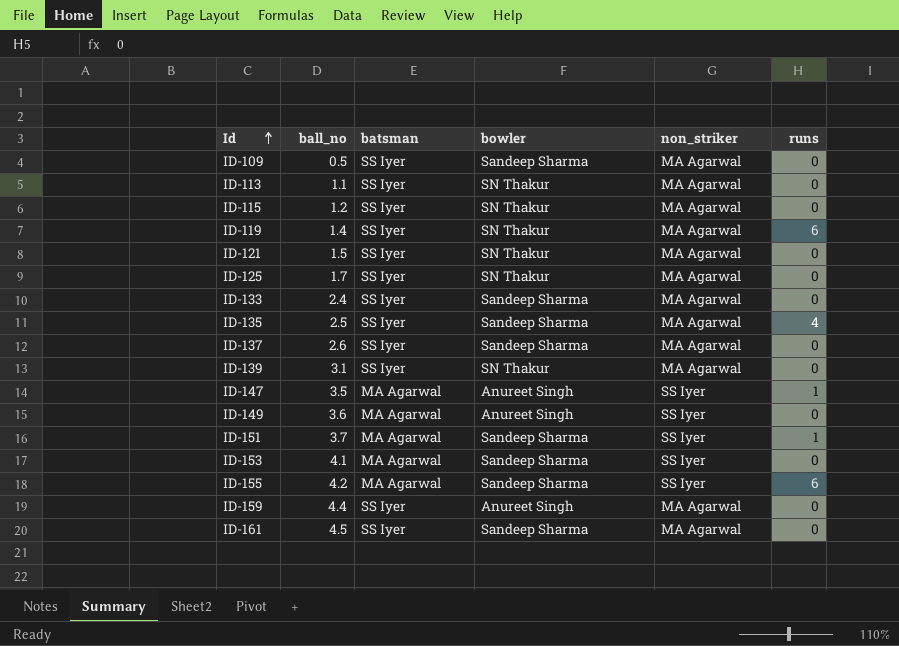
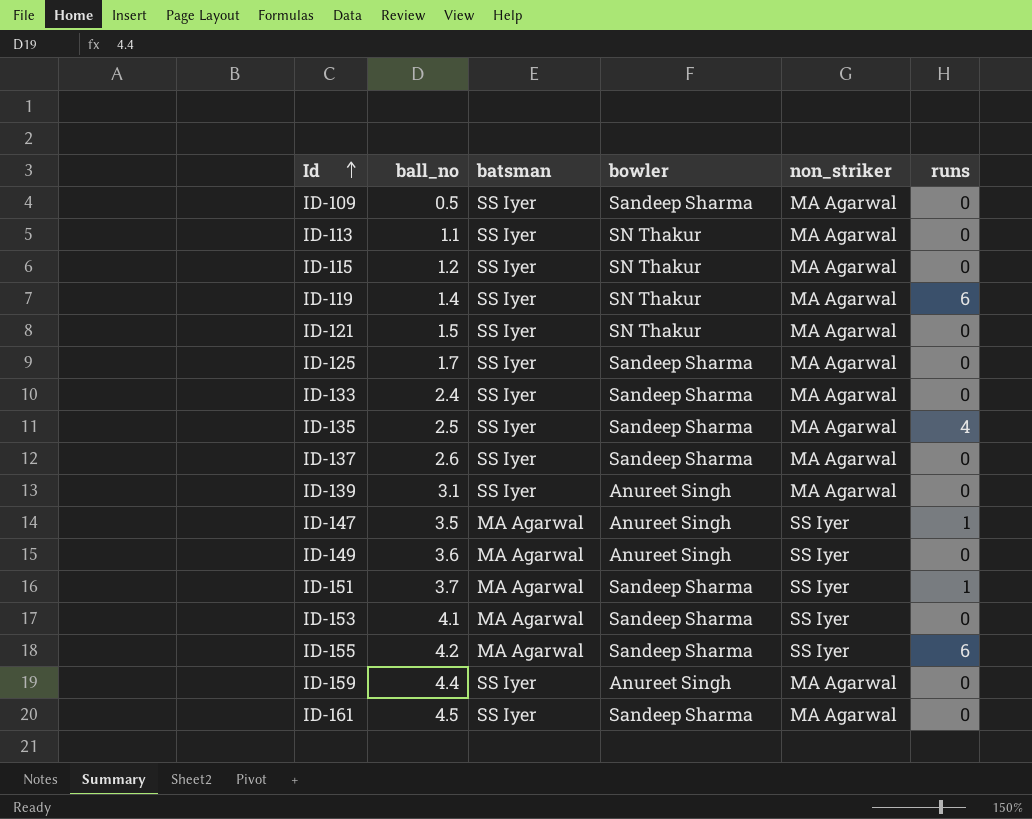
ID-125 | bowler: SN Thakur -> Sandeep Sharma
ID-139 | bowler: SN Thakur -> Anureet Singh

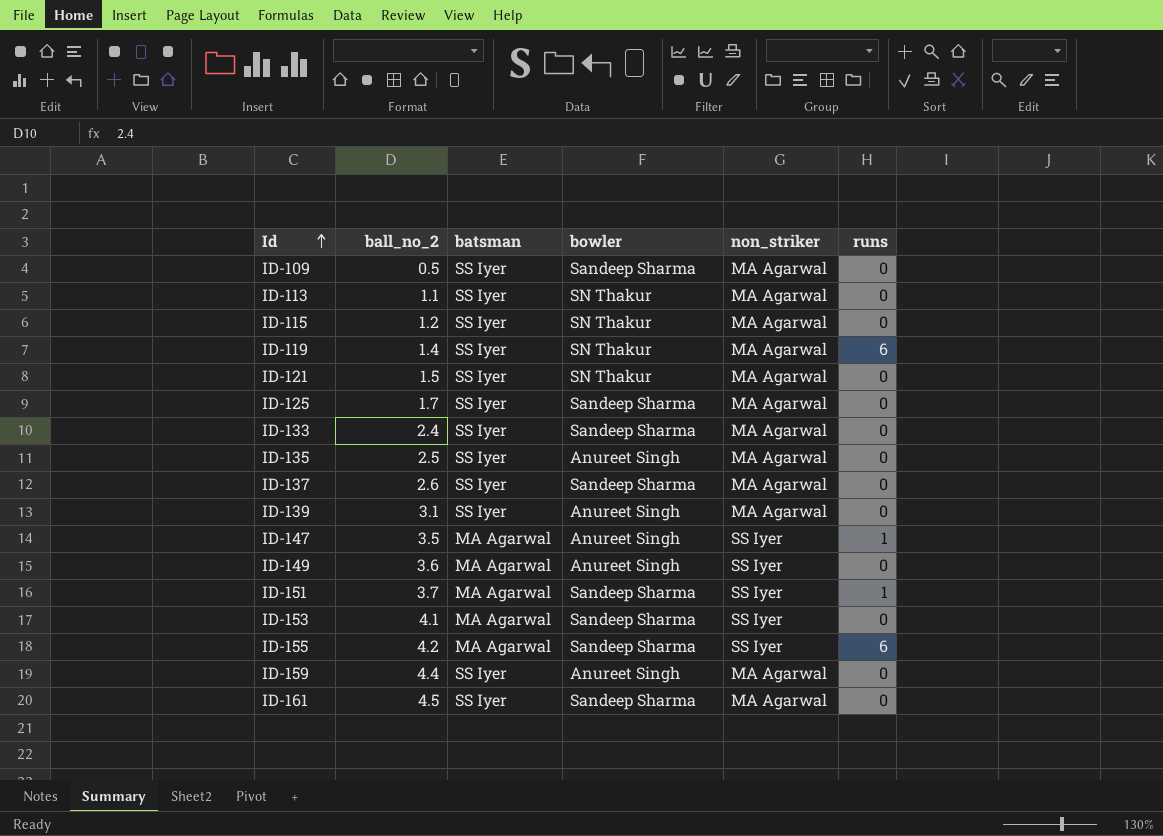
column name: ball_no -> ball_no_2
ID-135 | bowler: Sandeep Sharma -> Anureet Singh
ID-135 | runs: 4 -> 0

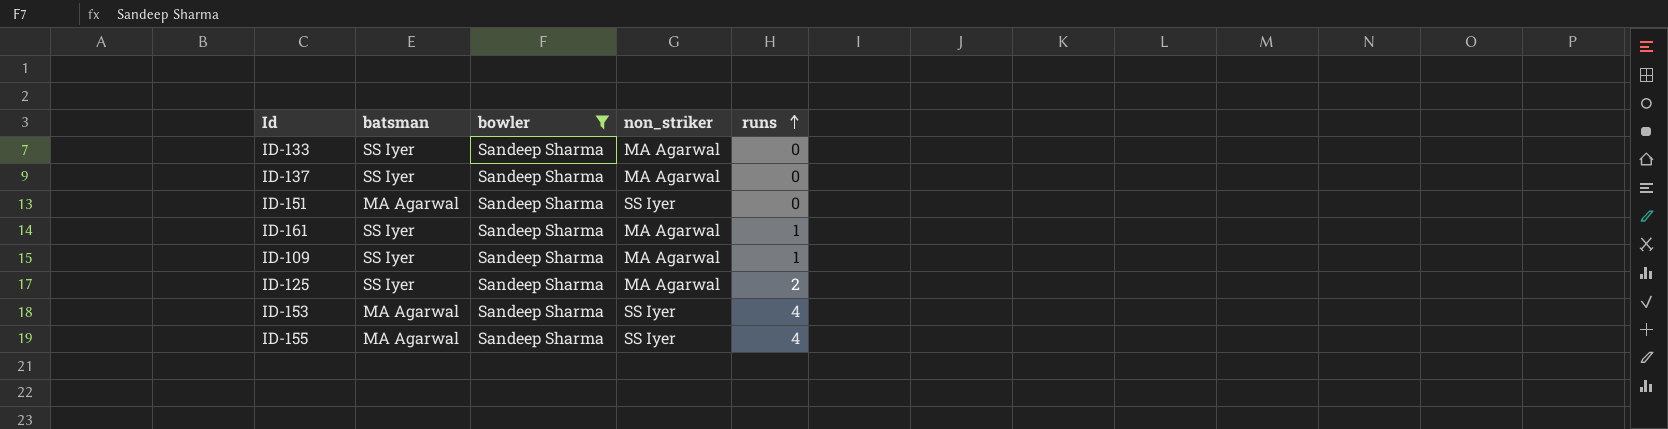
filter: none -> bowler = Sandeep Sharma
row order: Id ascending -> runs ascending
column ball_no_2 | position: 2 -> none
ID-151 | runs: 1 -> 0
ID-161 | runs: 0 -> 1
ID-109 | runs: 0 -> 1
ID-125 | runs: 0 -> 2
ID-153 | runs: 0 -> 4
ID-155 | runs: 6 -> 4

